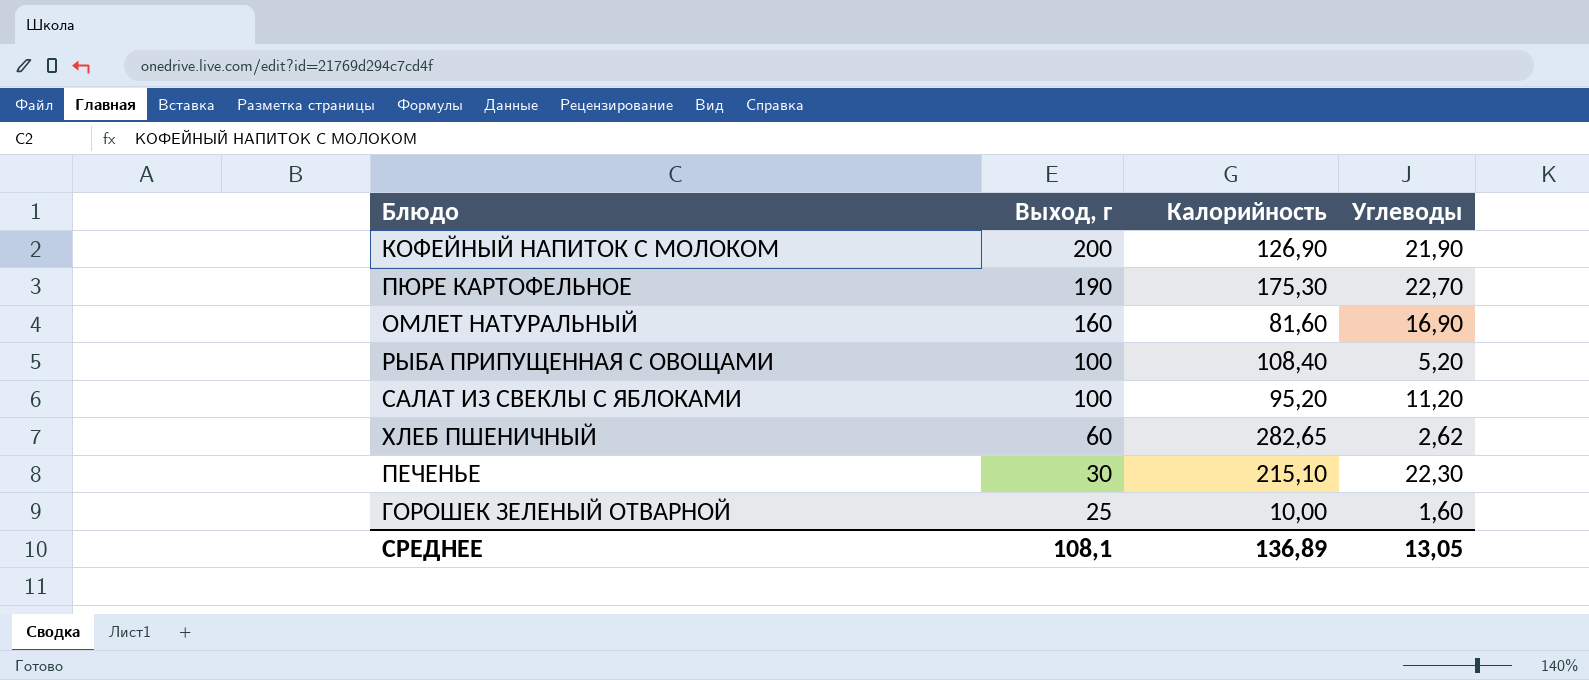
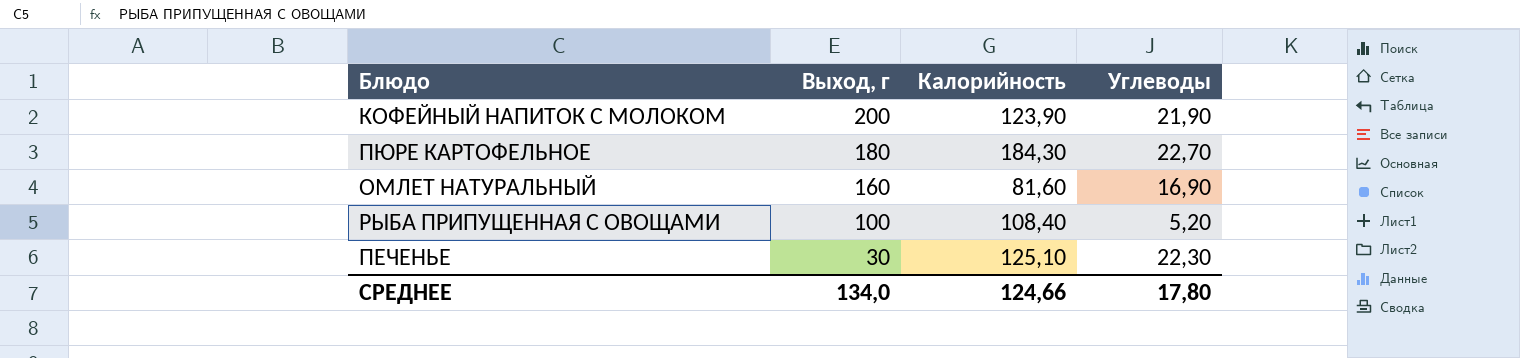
row САЛАТ ИЗ СВЕКЛЫ С ЯБЛОКАМИ: 100 | 95,20 | 11,20 -> none
row ХЛЕБ ПШЕНИЧНЫЙ: 60 | 282,65 | 2,62 -> none
row ГОРОШЕК ЗЕЛЕНЫЙ ОТВАРНОЙ: 25 | 10,00 | 1,60 -> none
КОФЕЙНЫЙ НАПИТОК С МОЛОКОМ | Калорийность: 126,90 -> 123,90
ПЮРЕ КАРТОФЕЛЬНОЕ | Выход, г: 190 -> 180
ПЮРЕ КАРТОФЕЛЬНОЕ | Калорийность: 175,30 -> 184,30
ПЕЧЕНЬЕ | Калорийность: 215,10 -> 125,10
СРЕДНЕЕ | Выход, г: 108,1 -> 134,0
СРЕДНЕЕ | Калорийность: 136,89 -> 124,66
СРЕДНЕЕ | Углеводы: 13,05 -> 17,80

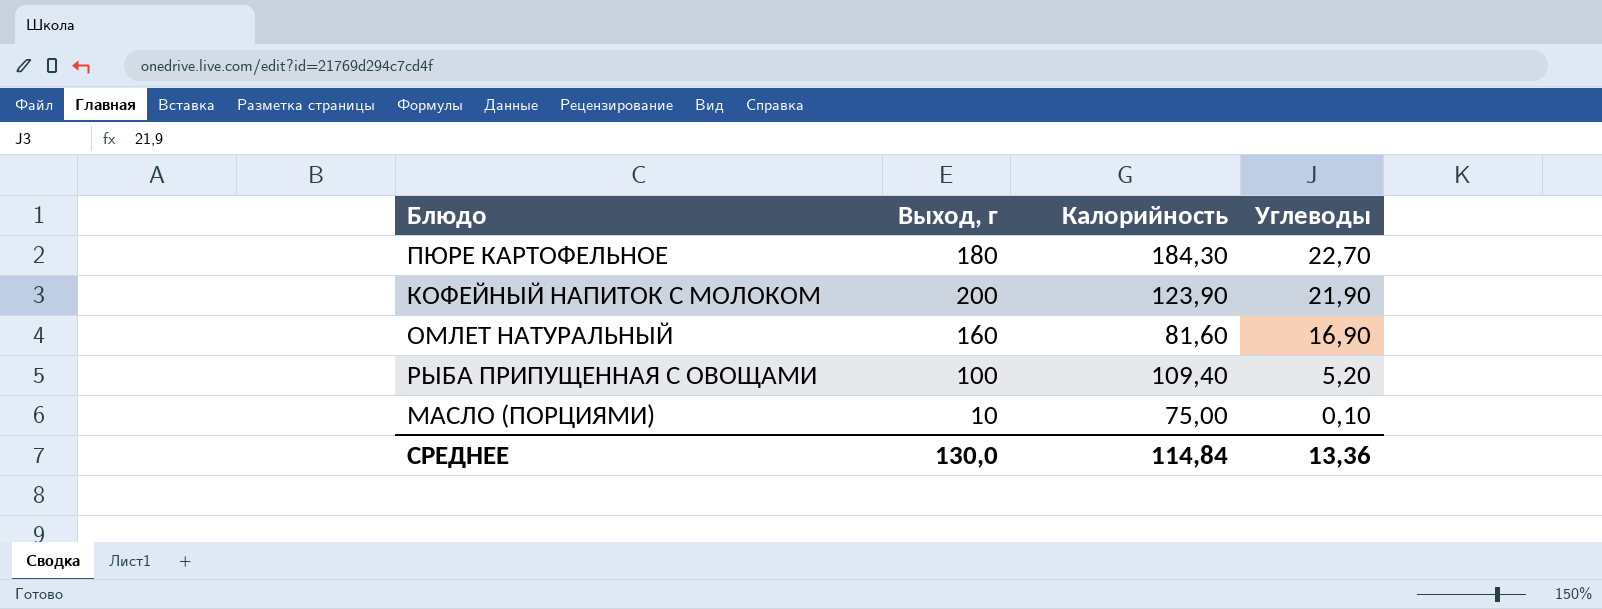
row order: Выход, г descending -> Углеводы descending
row ПЕЧЕНЬЕ: 30 | 125,10 | 22,30 -> none
РЫБА ПРИПУЩЕННАЯ С ОВОЩАМИ | Калорийность: 108,40 -> 109,40
row МАСЛО (ПОРЦИЯМИ): none -> 10 | 75,00 | 0,10
СРЕДНЕЕ | Выход, г: 134,0 -> 130,0
СРЕДНЕЕ | Калорийность: 124,66 -> 114,84
СРЕДНЕЕ | Углеводы: 17,80 -> 13,36

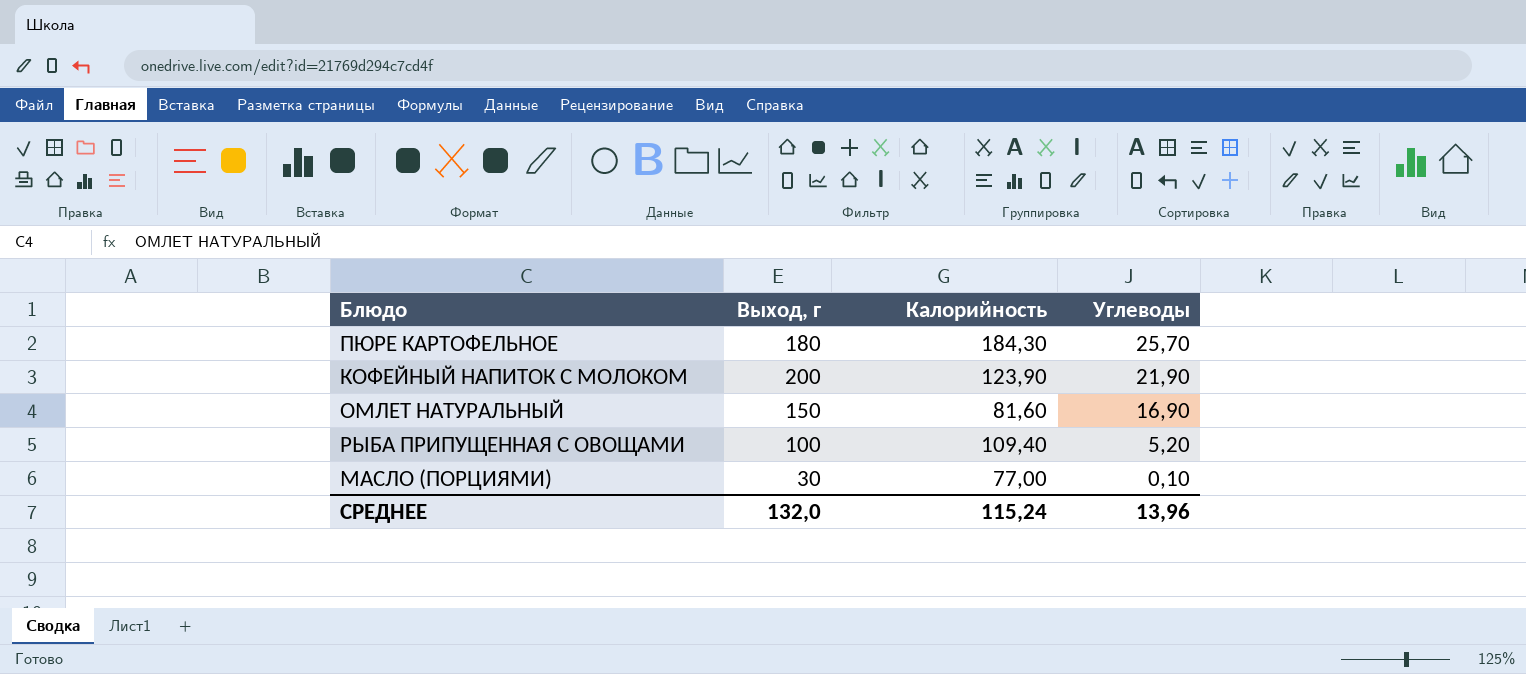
ПЮРЕ КАРТОФЕЛЬНОЕ | Углеводы: 22,70 -> 25,70
ОМЛЕТ НАТУРАЛЬНЫЙ | Выход, г: 160 -> 150
МАСЛО (ПОРЦИЯМИ) | Выход, г: 10 -> 30
МАСЛО (ПОРЦИЯМИ) | Калорийность: 75,00 -> 77,00
СРЕДНЕЕ | Выход, г: 130,0 -> 132,0
СРЕДНЕЕ | Калорийность: 114,84 -> 115,24
СРЕДНЕЕ | Углеводы: 13,36 -> 13,96

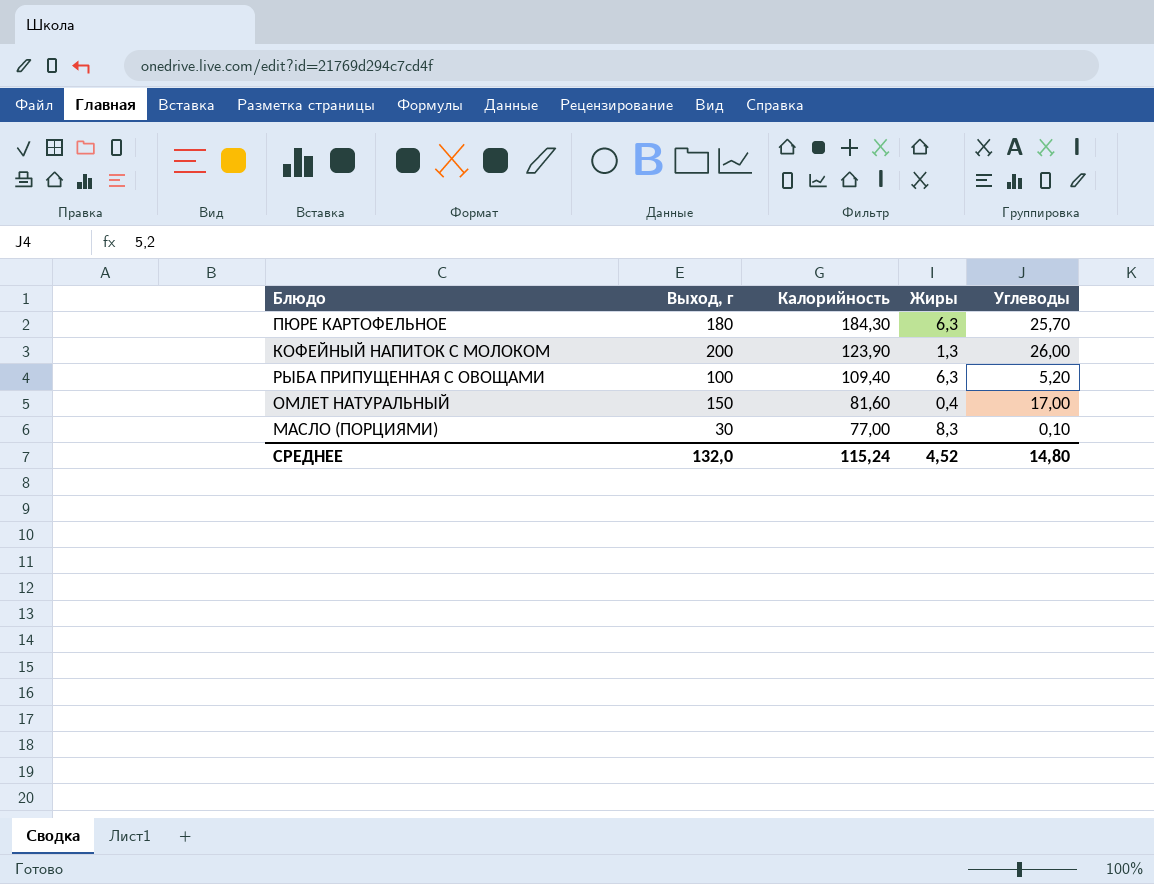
row order: Углеводы descending -> Калорийность descending
column Жиры | position: none -> 4
КОФЕЙНЫЙ НАПИТОК С МОЛОКОМ | Углеводы: 21,90 -> 26,00
ОМЛЕТ НАТУРАЛЬНЫЙ | Углеводы: 16,90 -> 17,00
СРЕДНЕЕ | Углеводы: 13,96 -> 14,80

